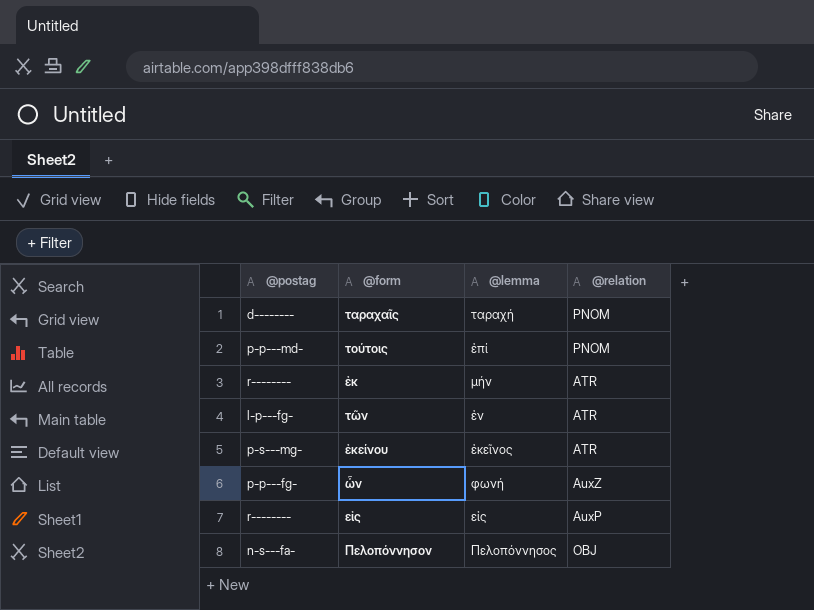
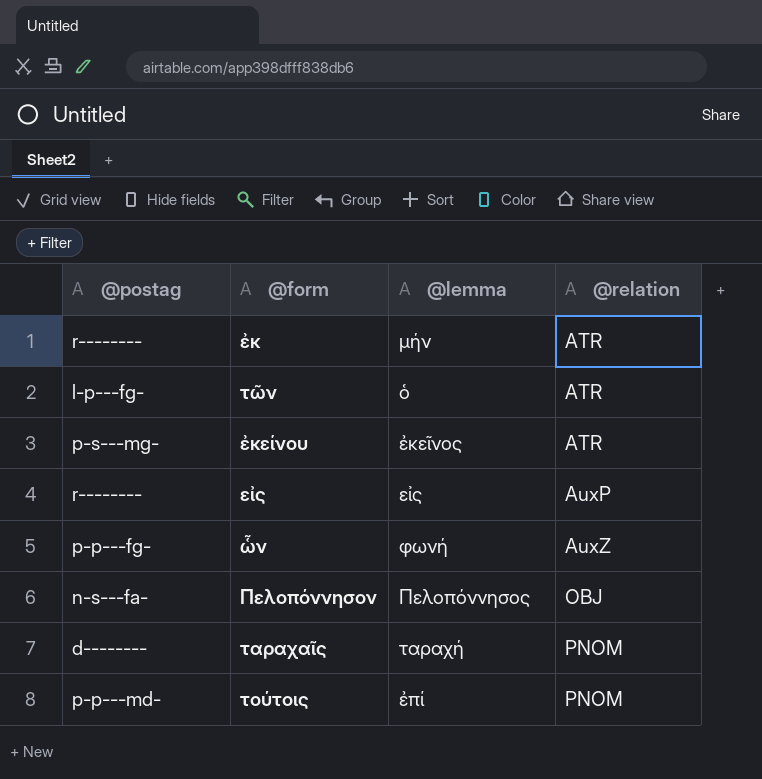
row order: none -> @relation ascending
τῶν | @lemma: ἐν -> ὁ

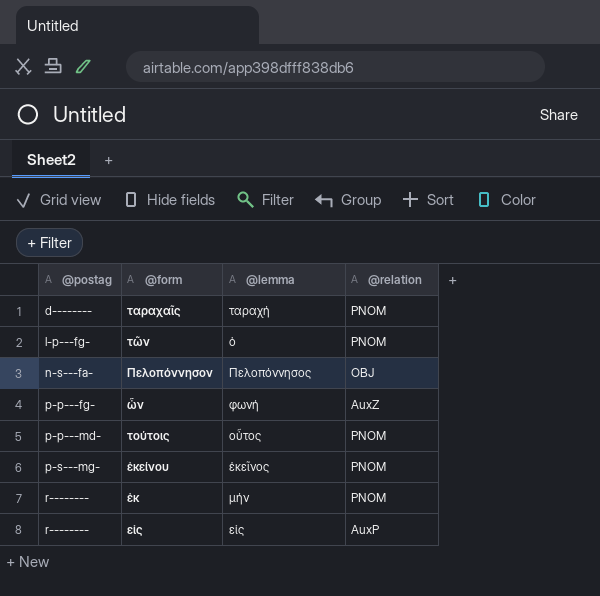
row order: @relation ascending -> @postag ascending
τῶν | @relation: ATR -> PNOM
τούτοις | @lemma: ἐπί -> οὗτος
ἐκείνου | @relation: ATR -> PNOM
ἐκ | @relation: ATR -> PNOM

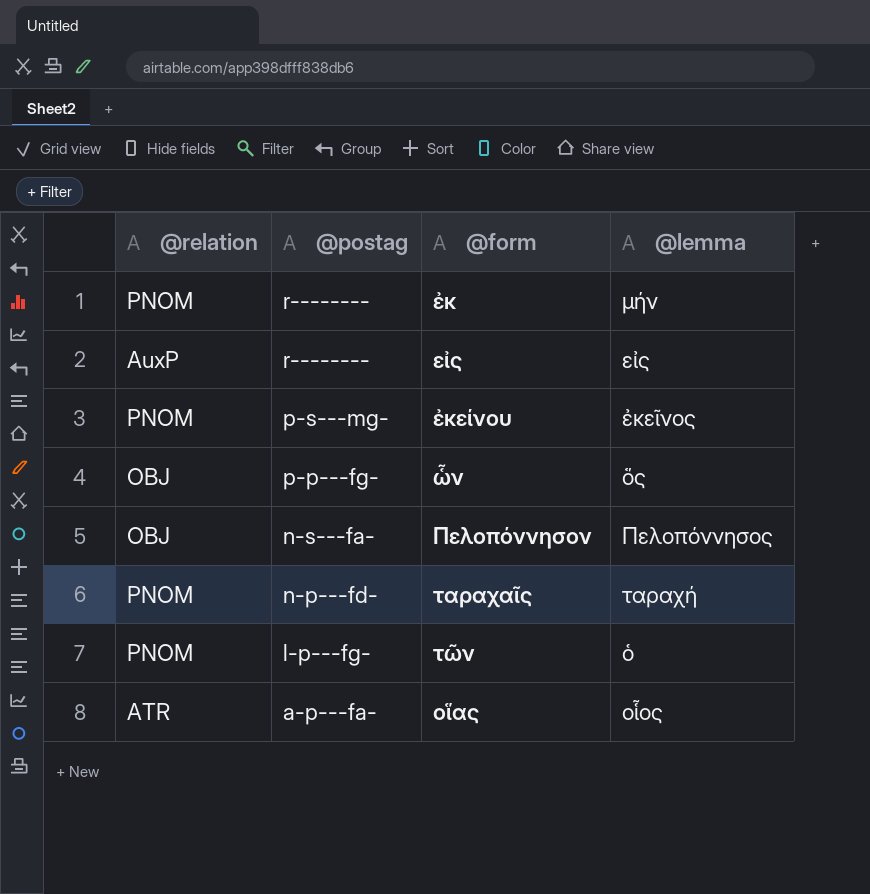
row order: @postag ascending -> @postag descending
column @relation | position: 4 -> 1
row τούτοις: p-p---md- | οὗτος | PNOM -> none
ὧν | @relation: AuxZ -> OBJ
ὧν | @lemma: φωνή -> ὅς
ταραχαῖς | @postag: d-------- -> n-p---fd-
row οἵας: none -> ATR | a-p---fa- | οἷος

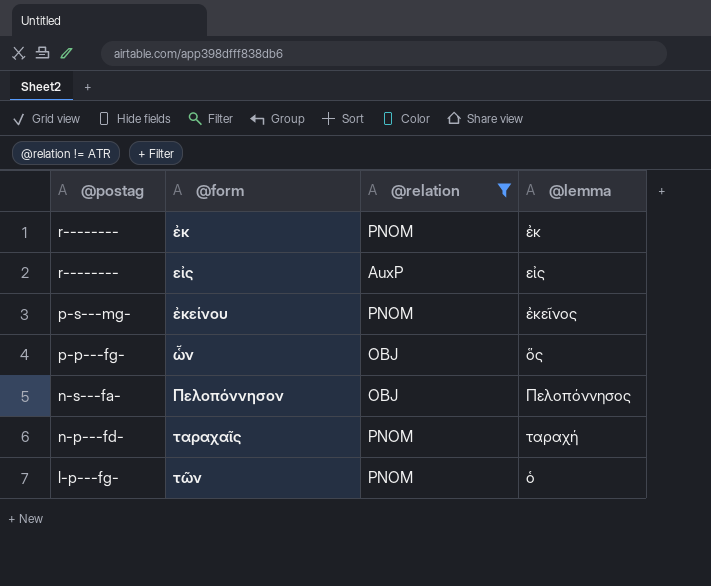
filter: none -> @relation != ATR
column @relation | position: 1 -> 3
ἐκ | @lemma: μήν -> ἐκ

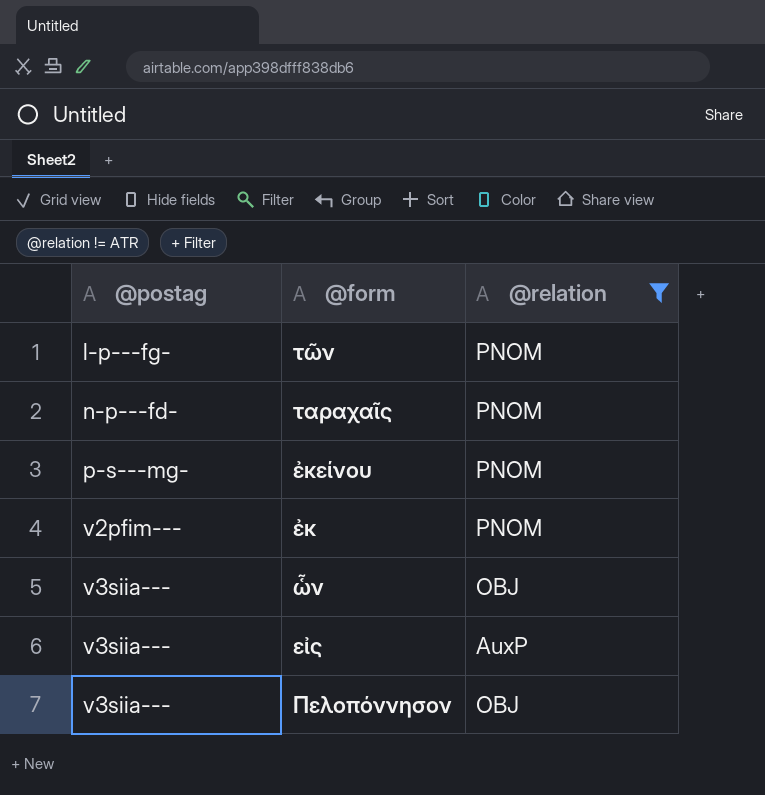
row order: @postag descending -> @postag ascending
column @lemma | position: 4 -> none
ἐκ | @postag: r-------- -> v2pfim---
ὧν | @postag: p-p---fg- -> v3siia---
εἰς | @postag: r-------- -> v3siia---
Πελοπόννησον | @postag: n-s---fa- -> v3siia---

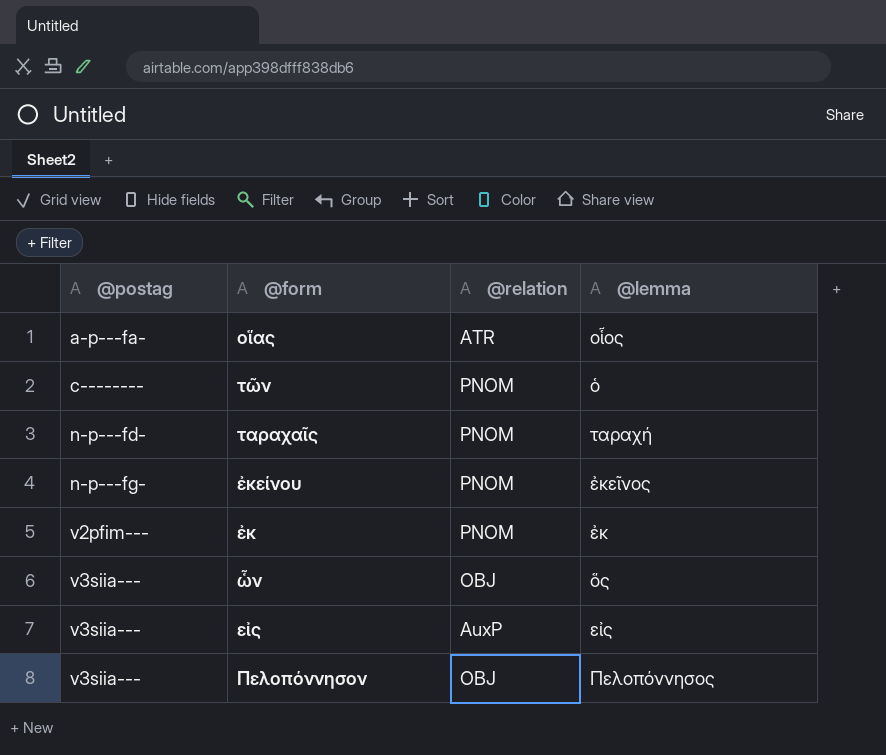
filter: @relation != ATR -> none
column @lemma | position: none -> 4
τῶν | @postag: l-p---fg- -> c--------
ἐκείνου | @postag: p-s---mg- -> n-p---fg-

